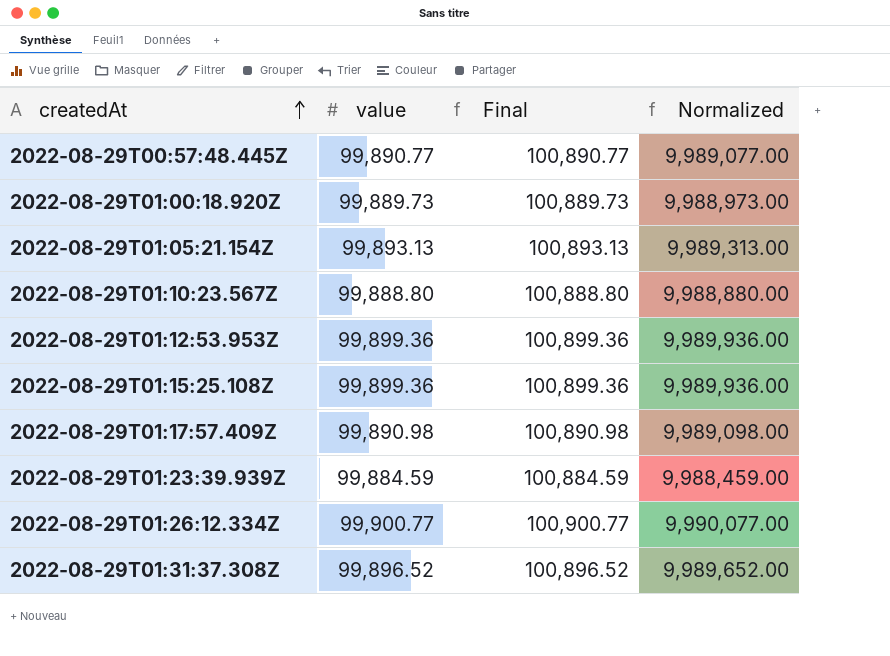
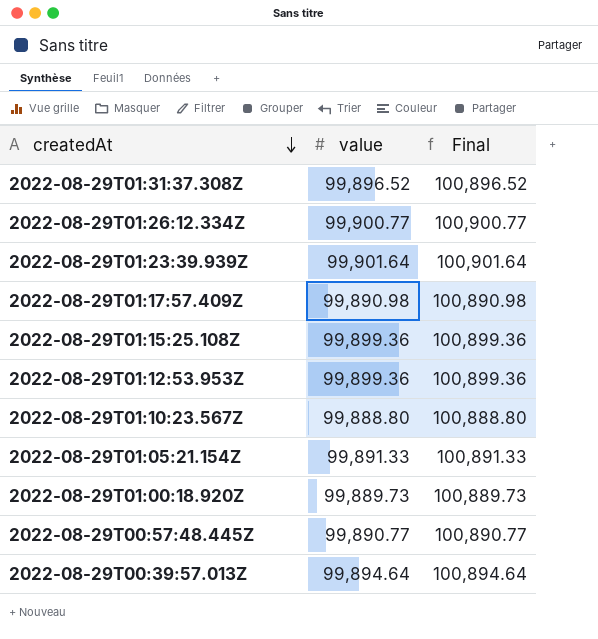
row order: createdAt ascending -> createdAt descending
column Normalized | formula: [value] * 100 -> none
2022-08-29T01:23:39.939Z | value: 99,884.59 -> 99,901.64
2022-08-29T01:23:39.939Z | Final: 100,884.59 -> 100,901.64
2022-08-29T01:05:21.154Z | value: 99,893.13 -> 99,891.33
2022-08-29T01:05:21.154Z | Final: 100,893.13 -> 100,891.33
row 2022-08-29T00:39:57.013Z: none -> 99,894.64 | 100,894.64

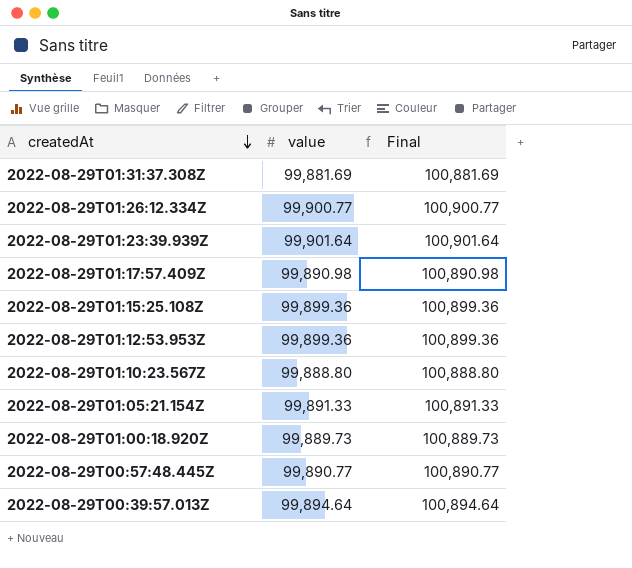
2022-08-29T01:31:37.308Z | value: 99,896.52 -> 99,881.69
2022-08-29T01:31:37.308Z | Final: 100,896.52 -> 100,881.69

